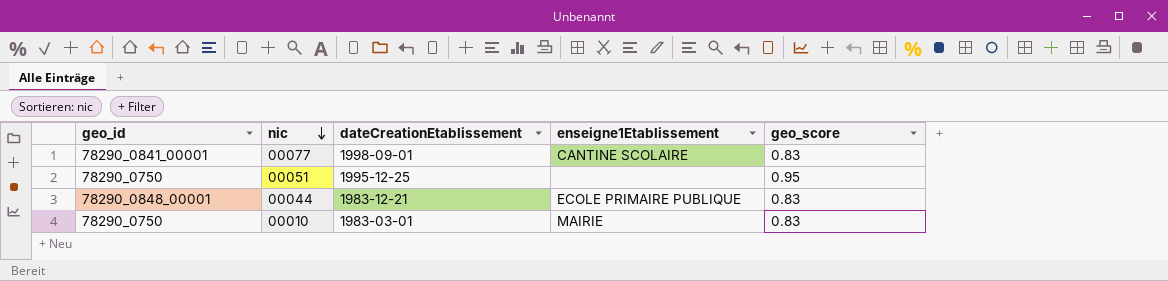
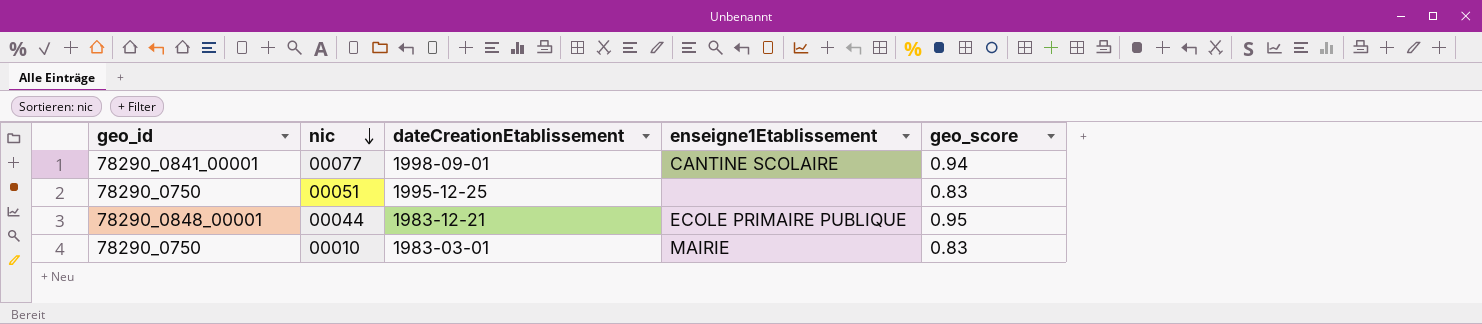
00077 | geo_score: 0.83 -> 0.94
00051 | geo_score: 0.95 -> 0.83
00044 | geo_score: 0.83 -> 0.95

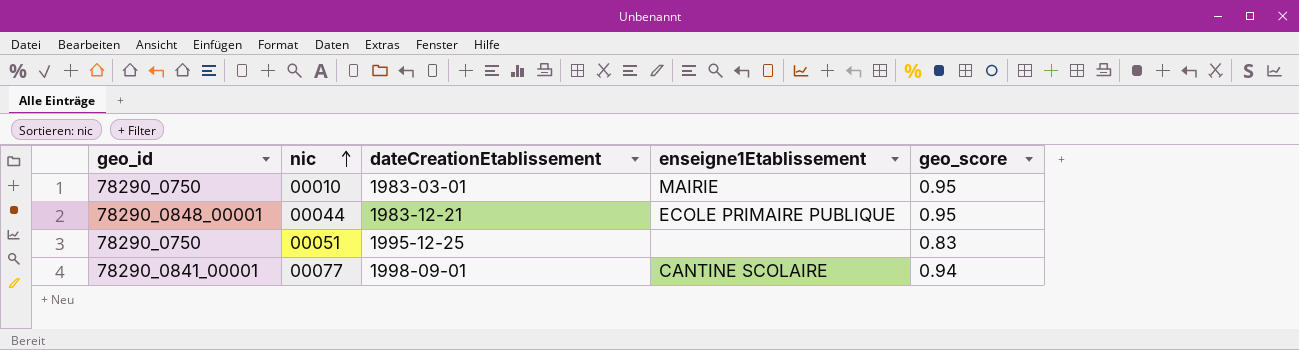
row order: nic descending -> nic ascending
00010 | geo_score: 0.83 -> 0.95

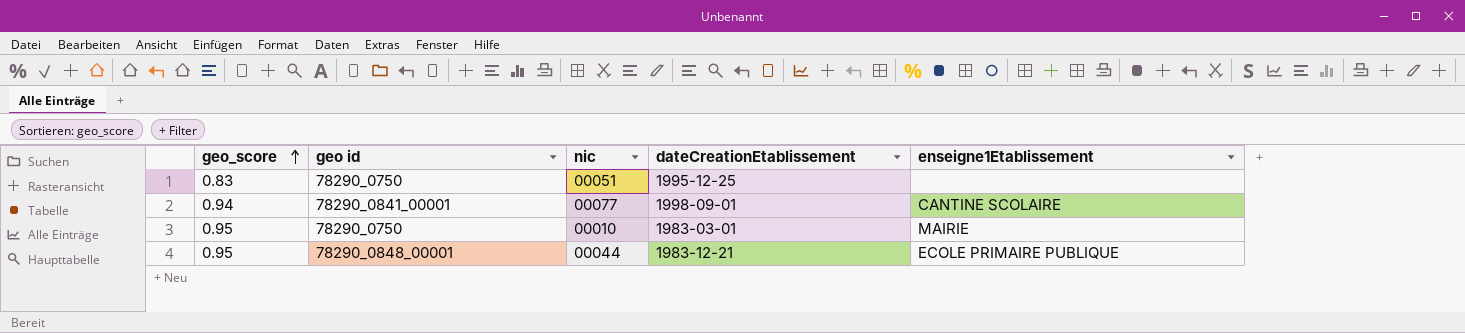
row order: nic ascending -> geo_score ascending
column geo_score | position: 5 -> 1
column name: geo_id -> geo id

